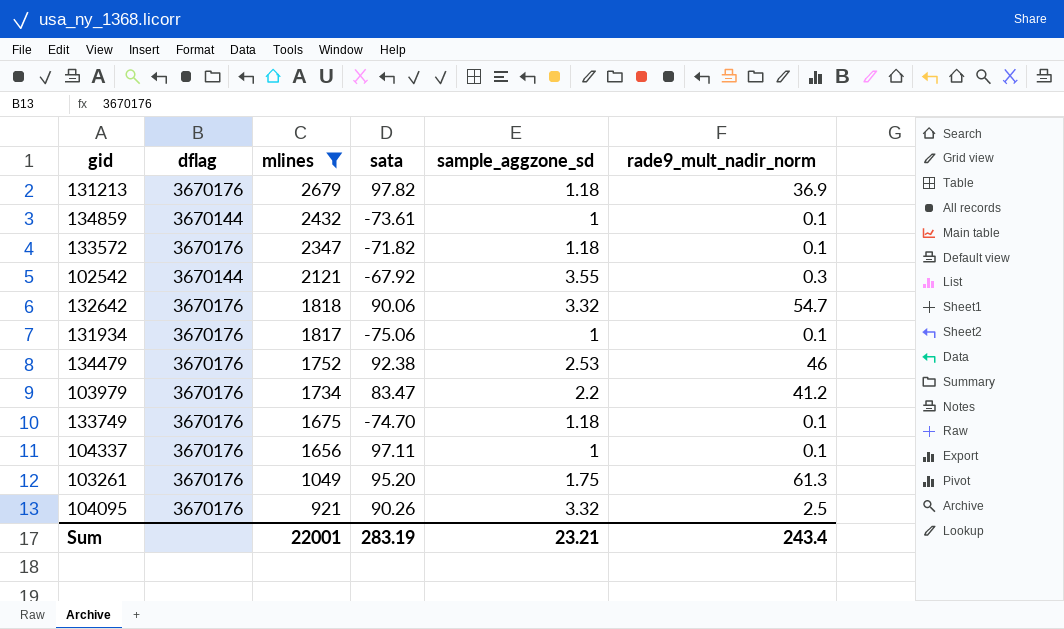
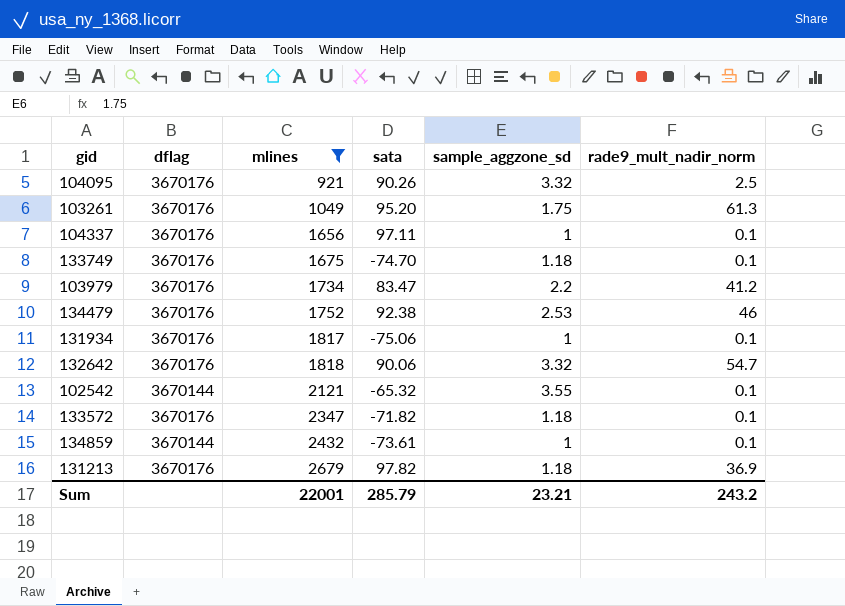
row order: mlines descending -> mlines ascending
102542 | sata: -67.92 -> -65.32
102542 | rade9_mult_nadir_norm: 0.3 -> 0.1
Sum | sata: 283.19 -> 285.79
Sum | rade9_mult_nadir_norm: 243.4 -> 243.2

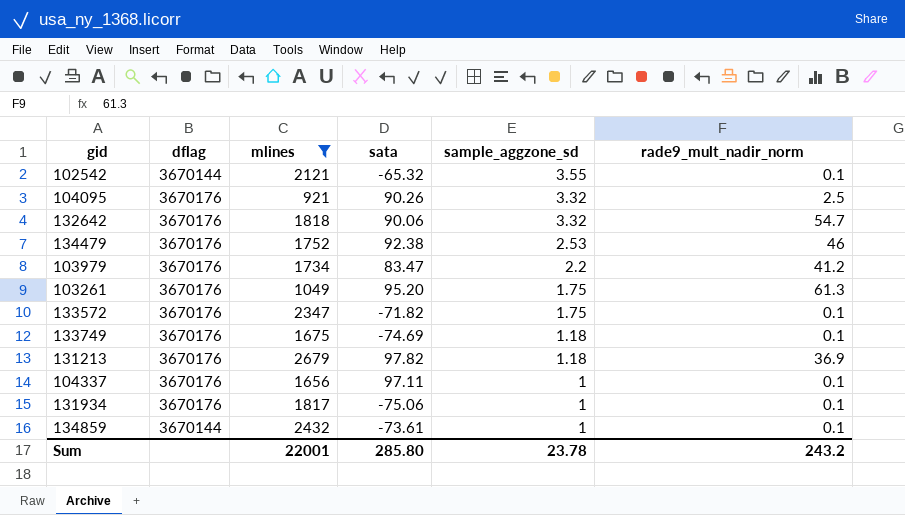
row order: mlines ascending -> sample_aggzone_sd descending
133572 | sample_aggzone_sd: 1.18 -> 1.75
133749 | sata: -74.70 -> -74.69
Sum | sata: 285.79 -> 285.80
Sum | sample_aggzone_sd: 23.21 -> 23.78

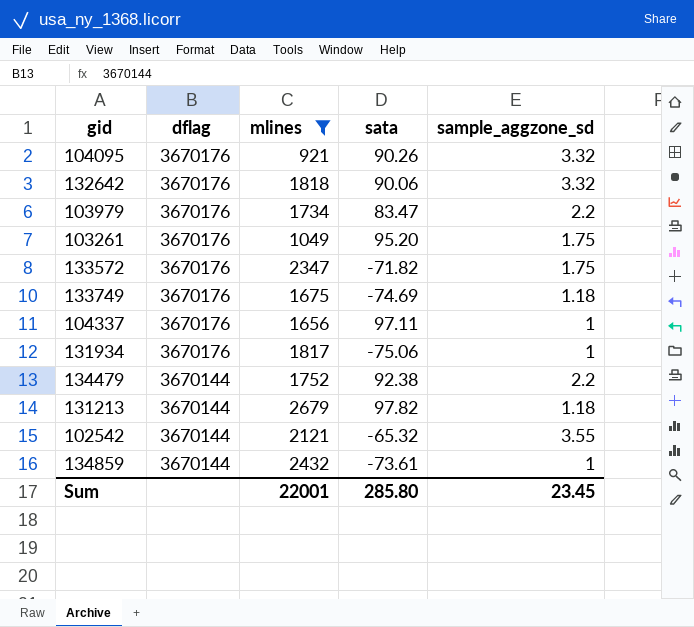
row order: sample_aggzone_sd descending -> dflag descending
column rade9_mult_nadir_norm | position: 6 -> none
134479 | dflag: 3670176 -> 3670144
134479 | sample_aggzone_sd: 2.53 -> 2.2
131213 | dflag: 3670176 -> 3670144
Sum | sample_aggzone_sd: 23.78 -> 23.45

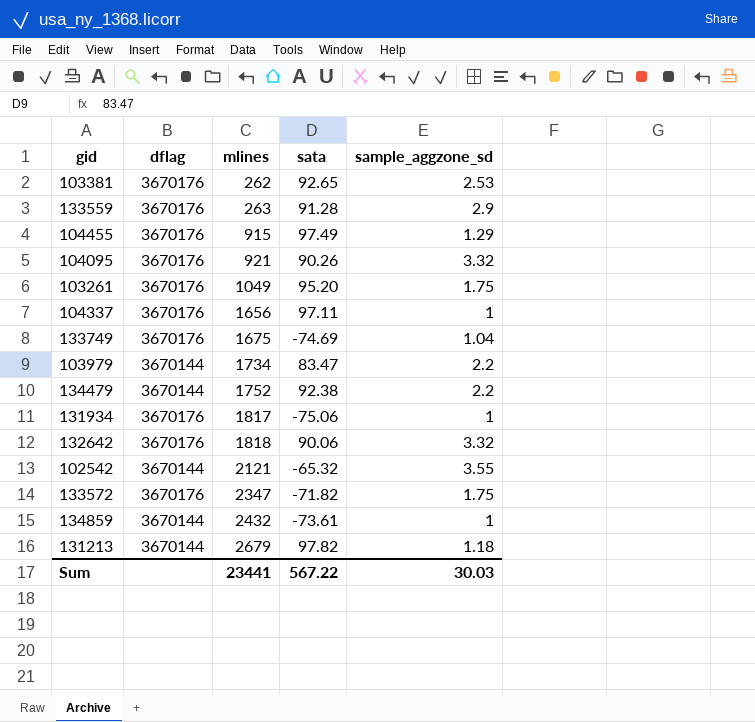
filter: mlines >= 921 -> none
row order: dflag descending -> mlines ascending
133749 | sample_aggzone_sd: 1.18 -> 1.04
103979 | dflag: 3670176 -> 3670144
Sum | mlines: 22001 -> 23441
Sum | sata: 285.80 -> 567.22
Sum | sample_aggzone_sd: 23.45 -> 30.03

